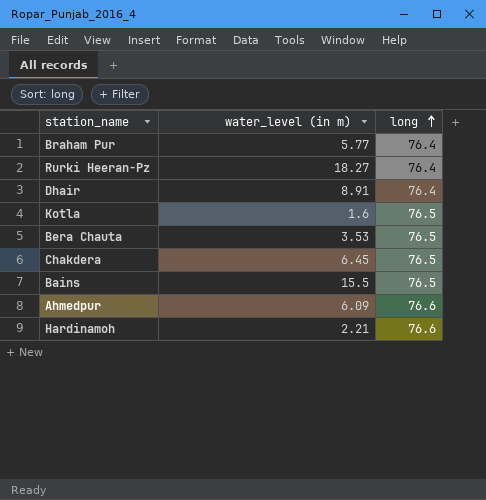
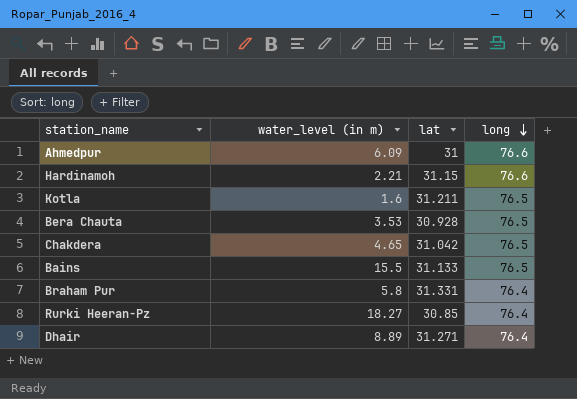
row order: long ascending -> long descending
column lat | position: none -> 3
Chakdera | water_level (in m): 6.45 -> 4.65
Braham Pur | water_level (in m): 5.77 -> 5.8
Dhair | water_level (in m): 8.91 -> 8.89

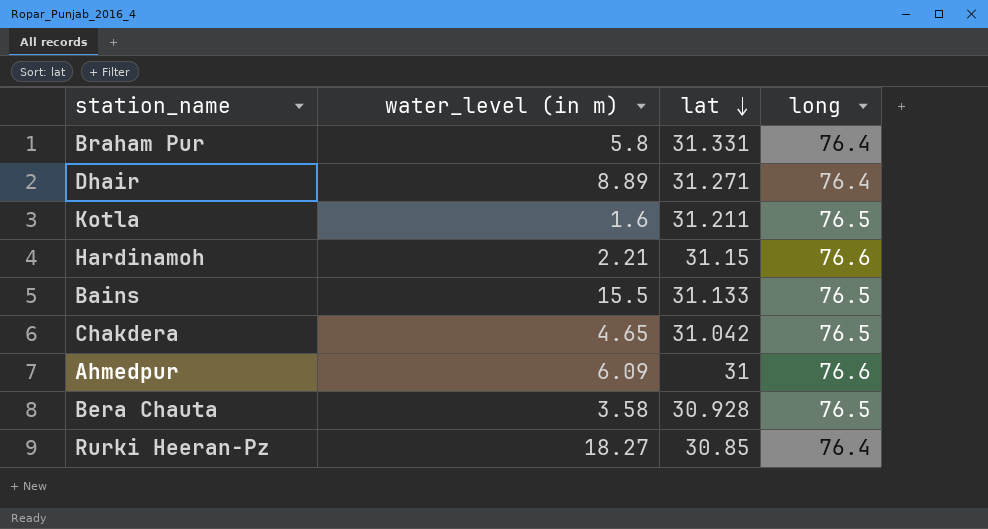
row order: long descending -> lat descending
Bera Chauta | water_level (in m): 3.53 -> 3.58

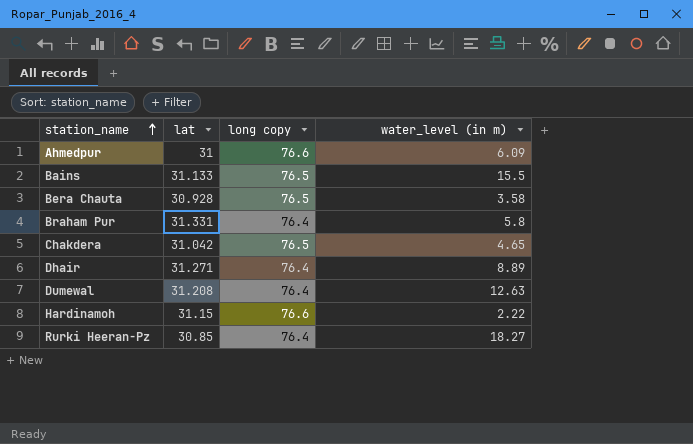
row order: lat descending -> station_name ascending
column name: long -> long copy
column water_level (in m) | position: 2 -> 4
row Kotla: 1.6 | 31.211 | 76.5 -> none
row Dumewal: none -> 31.208 | 76.4 | 12.63
Hardinamoh | water_level (in m): 2.21 -> 2.22

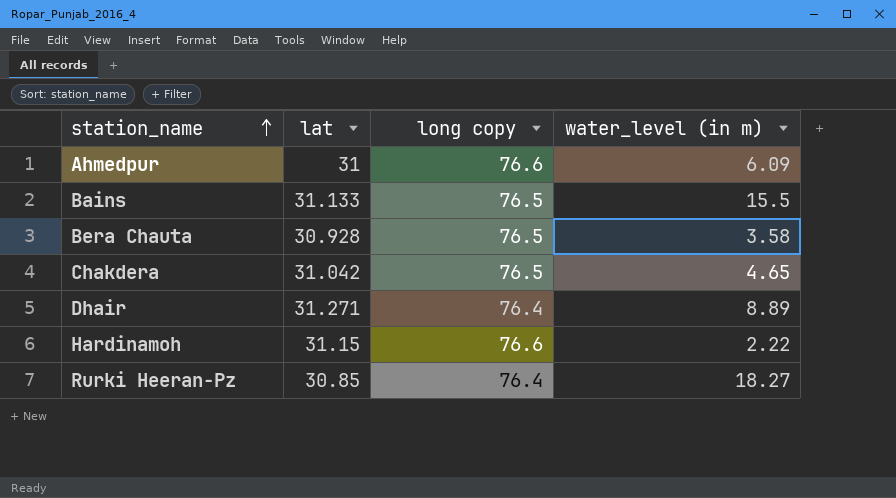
row Braham Pur: 31.331 | 76.4 | 5.8 -> none
row Dumewal: 31.208 | 76.4 | 12.63 -> none

